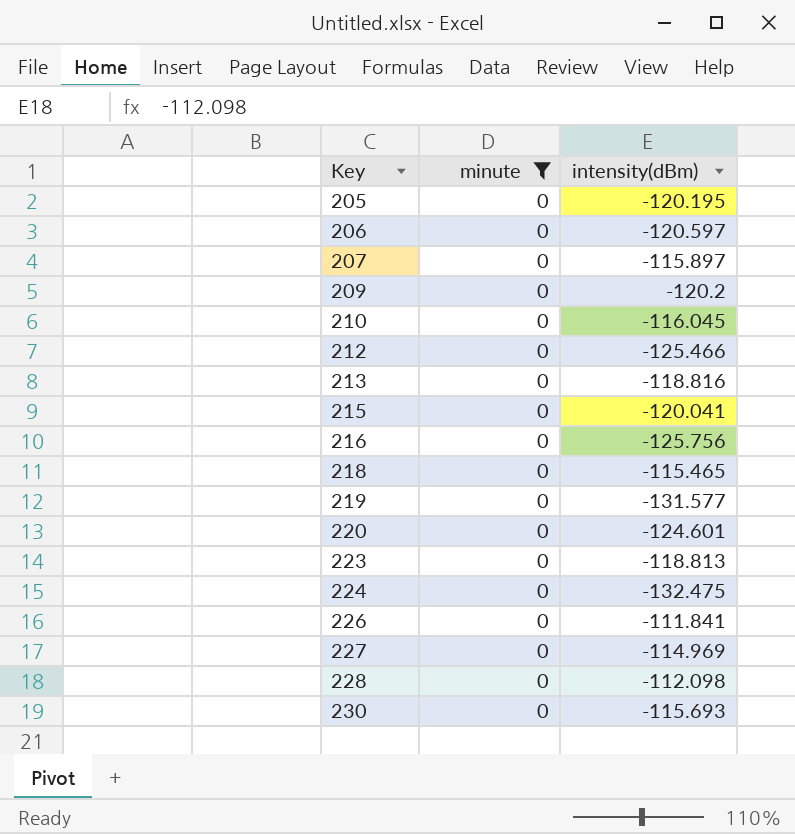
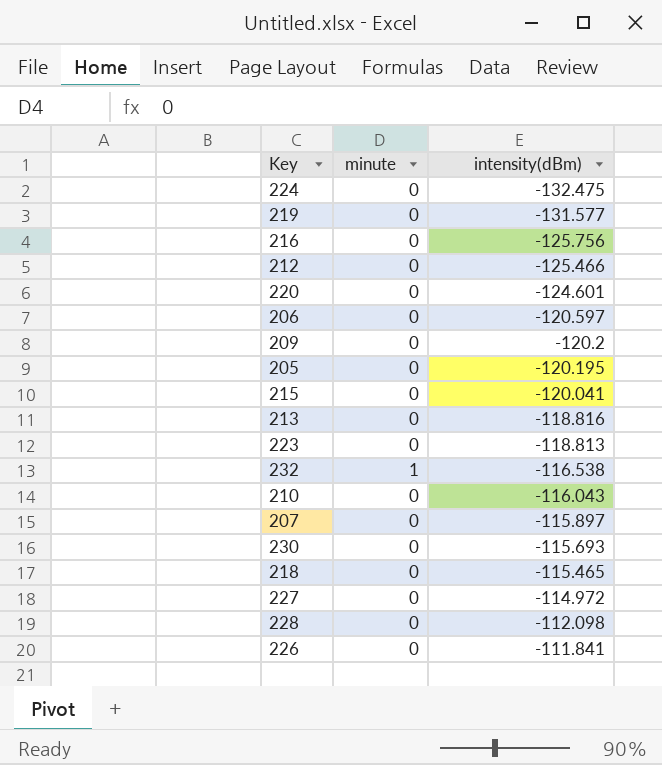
filter: minute = 0 -> none
row order: Key ascending -> intensity(dBm) ascending
210 | intensity(dBm): -116.045 -> -116.043
227 | intensity(dBm): -114.969 -> -114.972

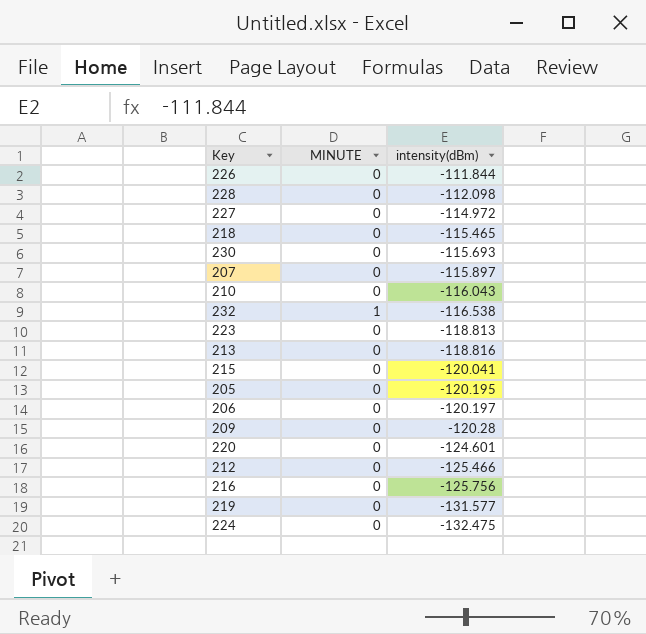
row order: intensity(dBm) ascending -> intensity(dBm) descending
column name: minute -> MINUTE
226 | intensity(dBm): -111.841 -> -111.844
206 | intensity(dBm): -120.597 -> -120.197
209 | intensity(dBm): -120.2 -> -120.28

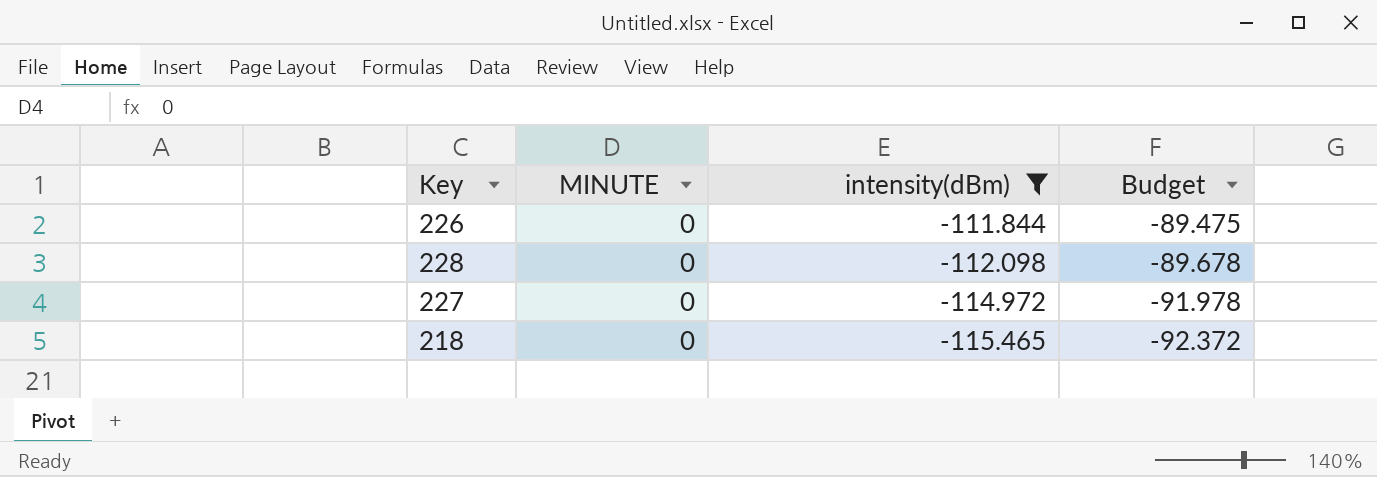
filter: none -> intensity(dBm) >= -115.465
column Budget | formula: none -> [intensity(dBm)] * 0.8

